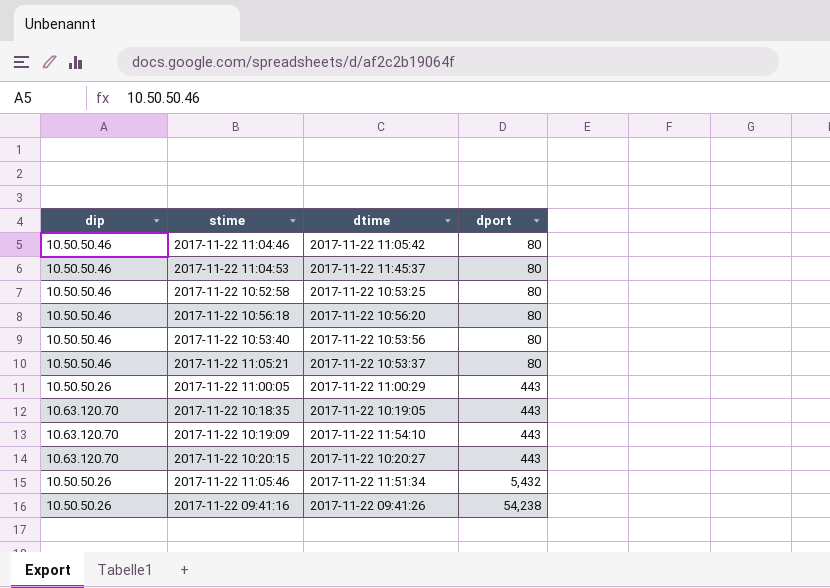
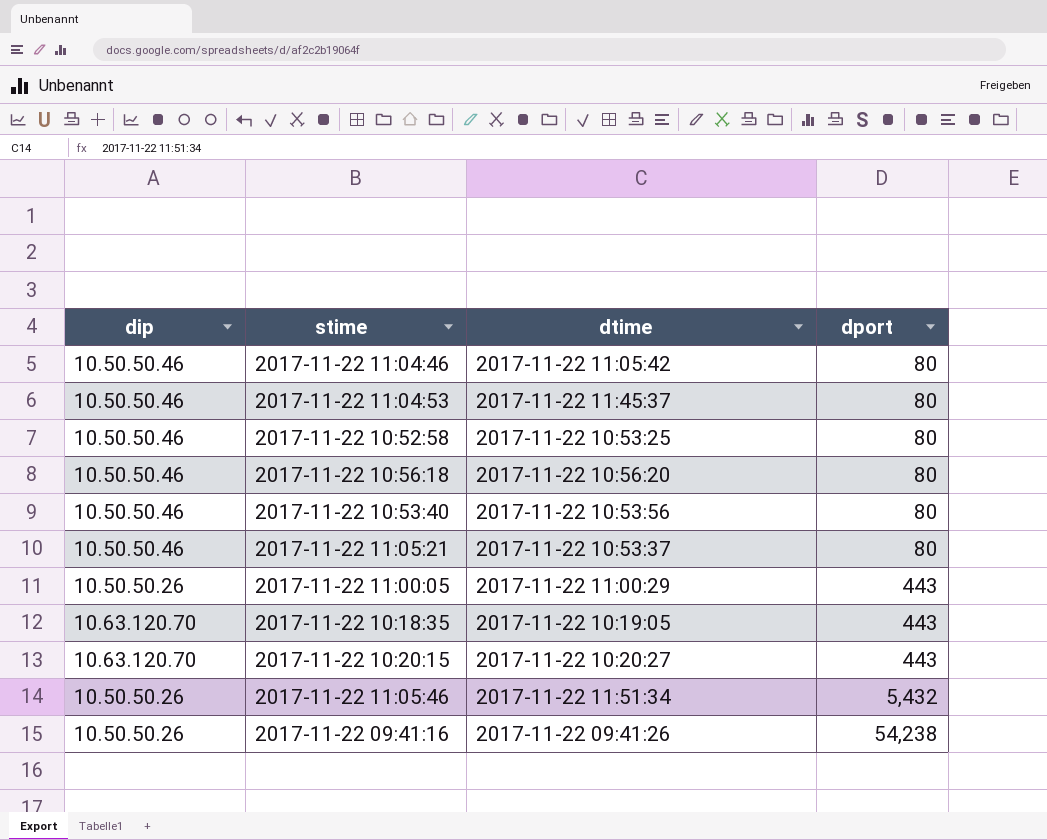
row 2017-11-22 10:19:09: 10.63.120.70 | 2017-11-22 11:54:10 | 443 -> none

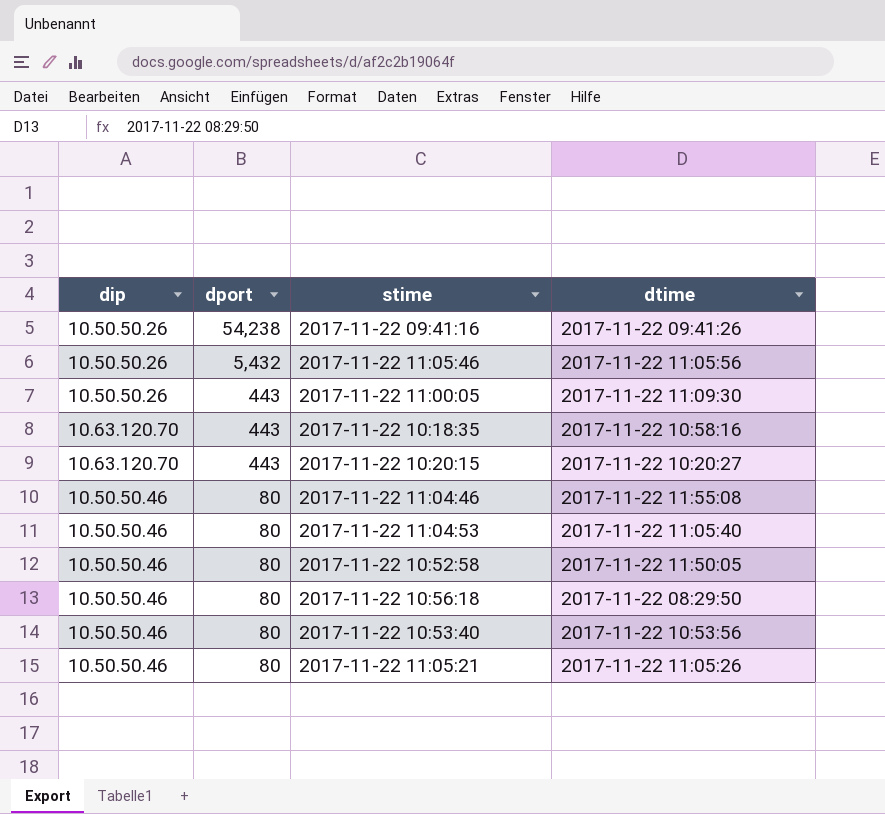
row order: dport ascending -> dport descending
column dport | position: 4 -> 2
2017-11-22 11:05:46 | dtime: 2017-11-22 11:51:34 -> 2017-11-22 11:05:56
2017-11-22 11:00:05 | dtime: 2017-11-22 11:00:29 -> 2017-11-22 11:09:30
2017-11-22 10:18:35 | dtime: 2017-11-22 10:19:05 -> 2017-11-22 10:58:16
2017-11-22 11:04:46 | dtime: 2017-11-22 11:05:42 -> 2017-11-22 11:55:08
2017-11-22 11:04:53 | dtime: 2017-11-22 11:45:37 -> 2017-11-22 11:05:40
2017-11-22 10:52:58 | dtime: 2017-11-22 10:53:25 -> 2017-11-22 11:50:05
2017-11-22 10:56:18 | dtime: 2017-11-22 10:56:20 -> 2017-11-22 08:29:50
2017-11-22 11:05:21 | dtime: 2017-11-22 10:53:37 -> 2017-11-22 11:05:26

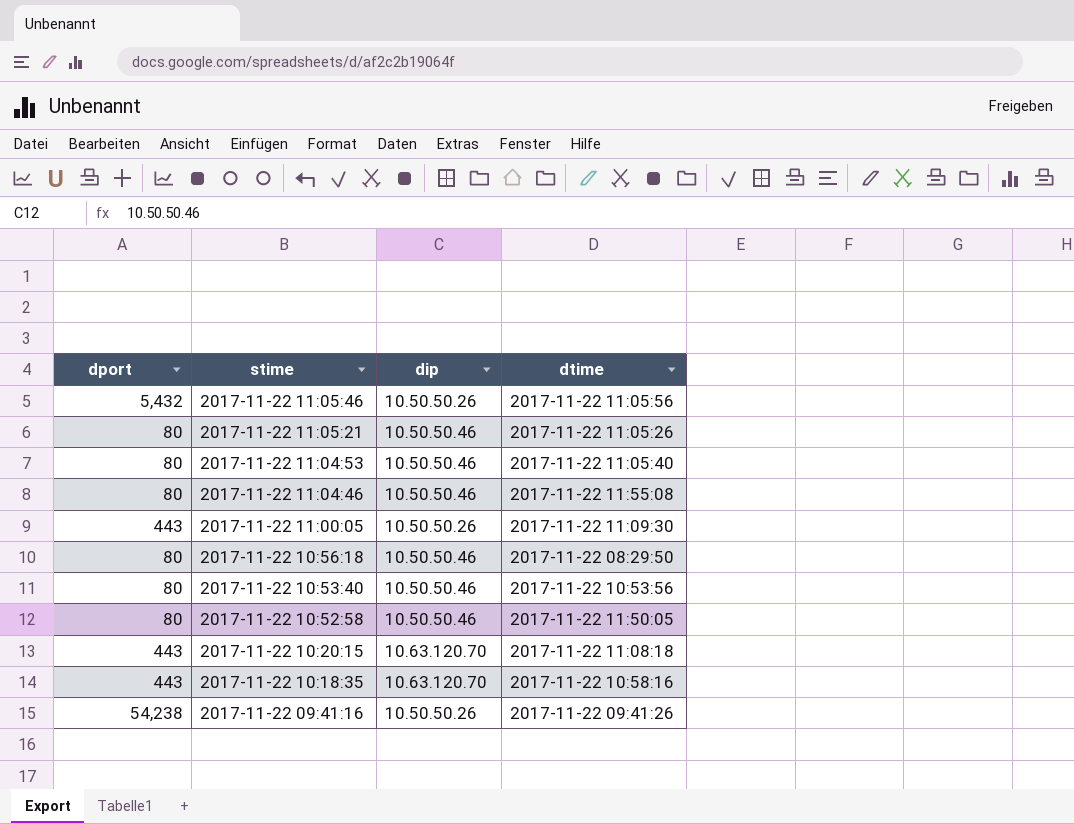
row order: dport descending -> stime descending
column dip | position: 1 -> 3
2017-11-22 10:20:15 | dtime: 2017-11-22 10:20:27 -> 2017-11-22 11:08:18

